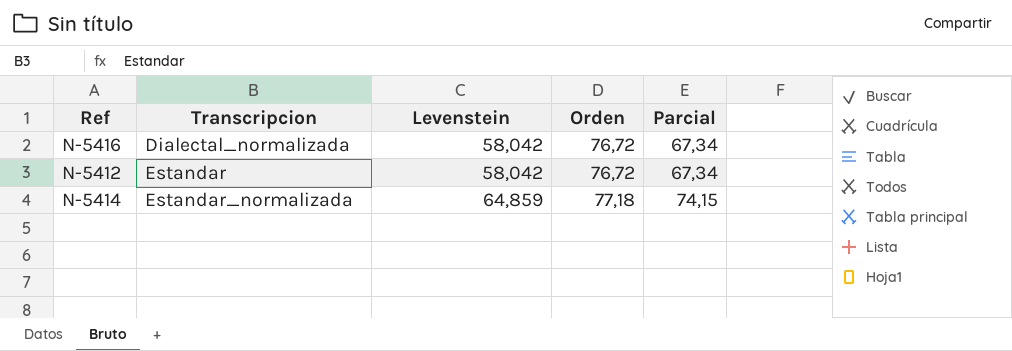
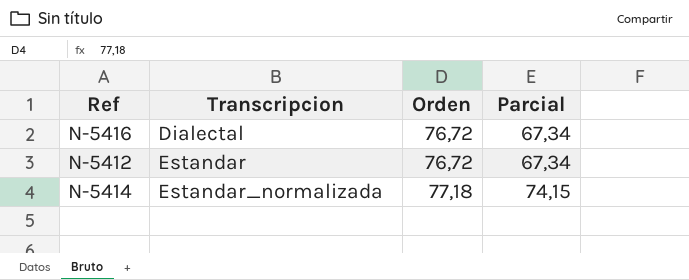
column Levenstein | position: 3 -> none
N-5416 | Transcripcion: Dialectal_normalizada -> Dialectal

